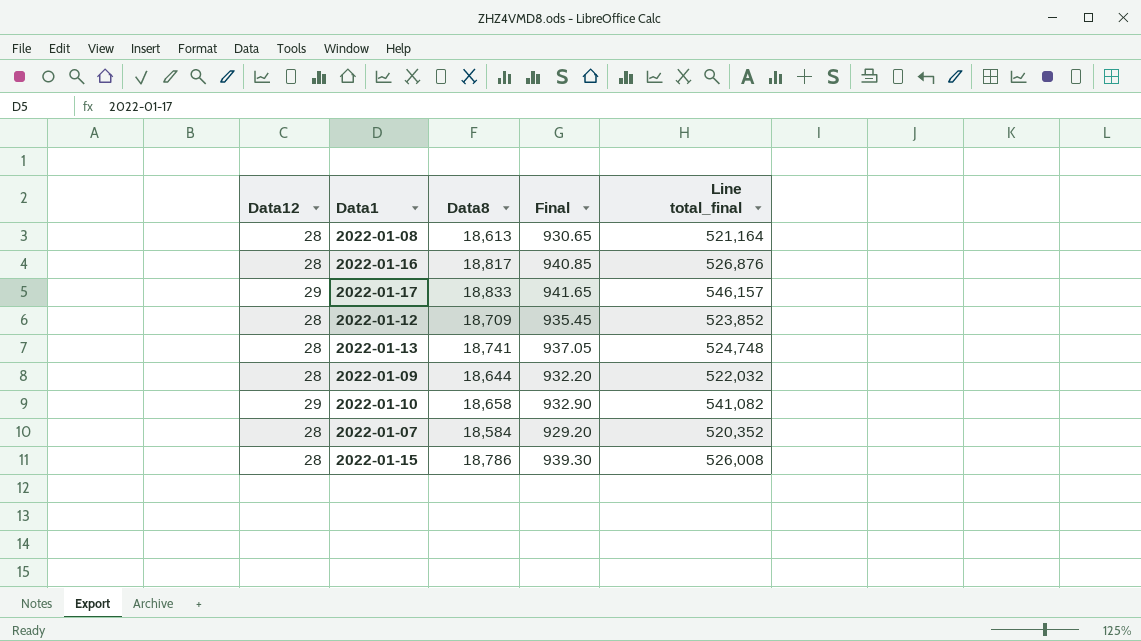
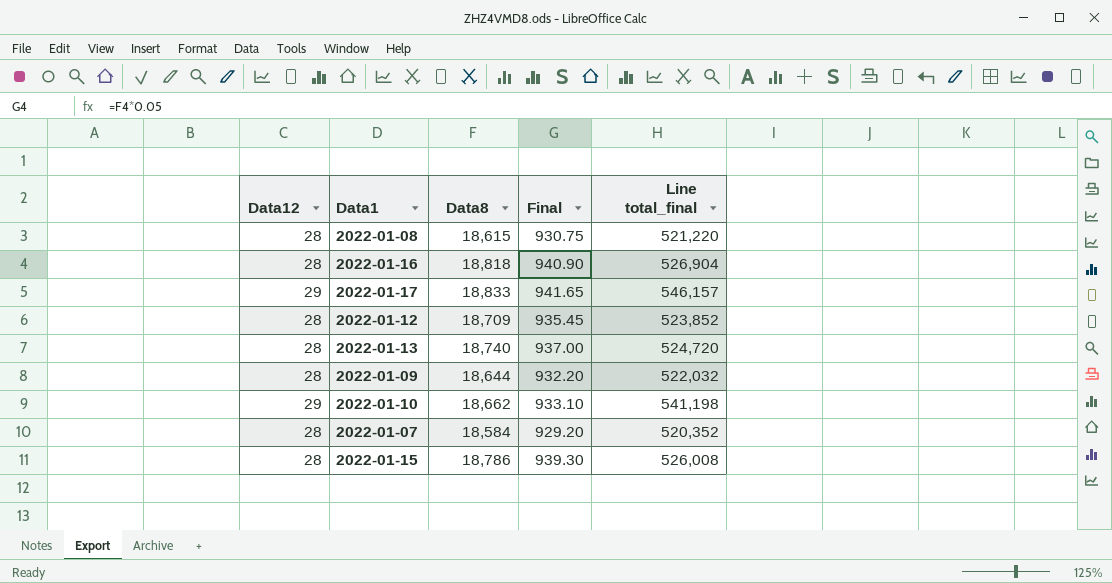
2022-01-08 | Data8: 18,613 -> 18,615
2022-01-08 | Final: 930.65 -> 930.75
2022-01-08 | Line total_final: 521,164 -> 521,220
2022-01-16 | Data8: 18,817 -> 18,818
2022-01-16 | Final: 940.85 -> 940.90
2022-01-16 | Line total_final: 526,876 -> 526,904
2022-01-13 | Data8: 18,741 -> 18,740
2022-01-13 | Final: 937.05 -> 937.00
2022-01-13 | Line total_final: 524,748 -> 524,720
2022-01-10 | Data8: 18,658 -> 18,662
2022-01-10 | Final: 932.90 -> 933.10
2022-01-10 | Line total_final: 541,082 -> 541,198

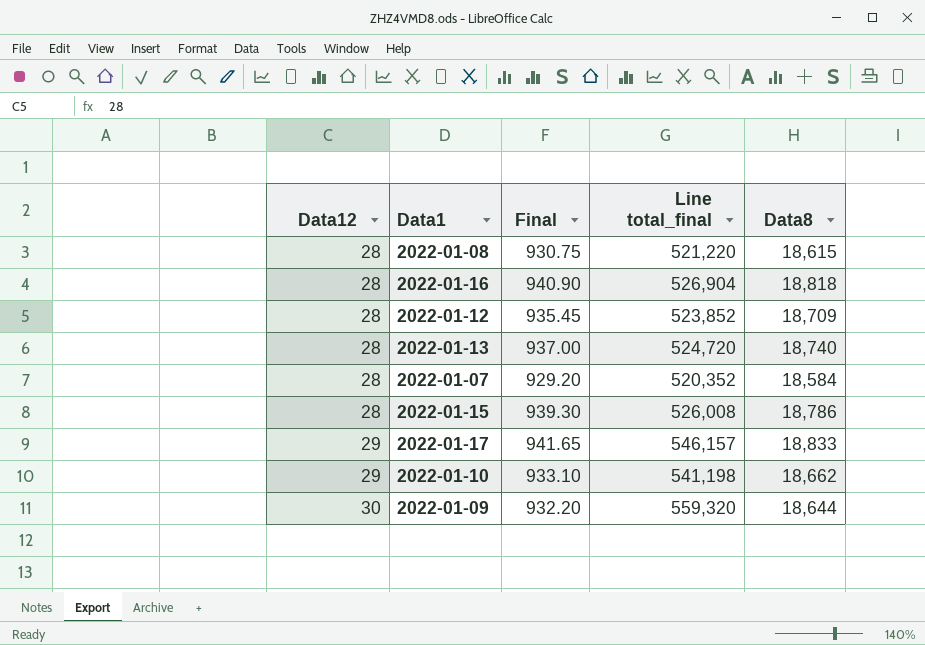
row order: none -> Data12 ascending
column Data8 | position: 3 -> 5
2022-01-09 | Data12: 28 -> 30
2022-01-09 | Line total_final: 522,032 -> 559,320

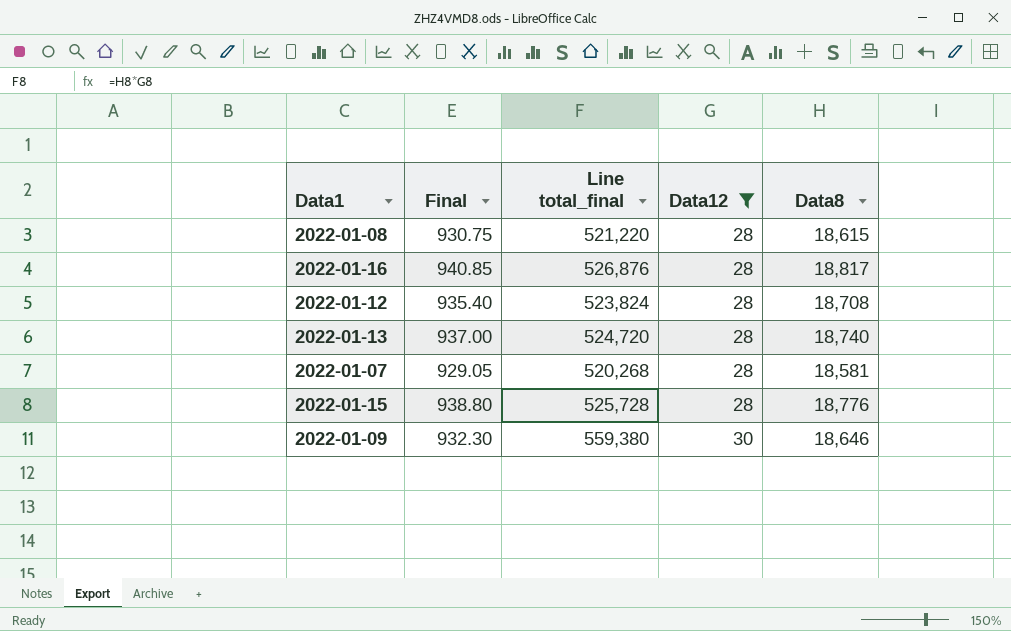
filter: none -> Data12 != 29
column Data12 | position: 1 -> 4
2022-01-16 | Final: 940.90 -> 940.85
2022-01-16 | Line total_final: 526,904 -> 526,876
2022-01-16 | Data8: 18,818 -> 18,817
2022-01-12 | Final: 935.45 -> 935.40
2022-01-12 | Line total_final: 523,852 -> 523,824
2022-01-12 | Data8: 18,709 -> 18,708
2022-01-07 | Final: 929.20 -> 929.05
2022-01-07 | Line total_final: 520,352 -> 520,268
2022-01-07 | Data8: 18,584 -> 18,581
2022-01-15 | Final: 939.30 -> 938.80
2022-01-15 | Line total_final: 526,008 -> 525,728
2022-01-15 | Data8: 18,786 -> 18,776
2022-01-09 | Final: 932.20 -> 932.30
2022-01-09 | Line total_final: 559,320 -> 559,380
2022-01-09 | Data8: 18,644 -> 18,646

